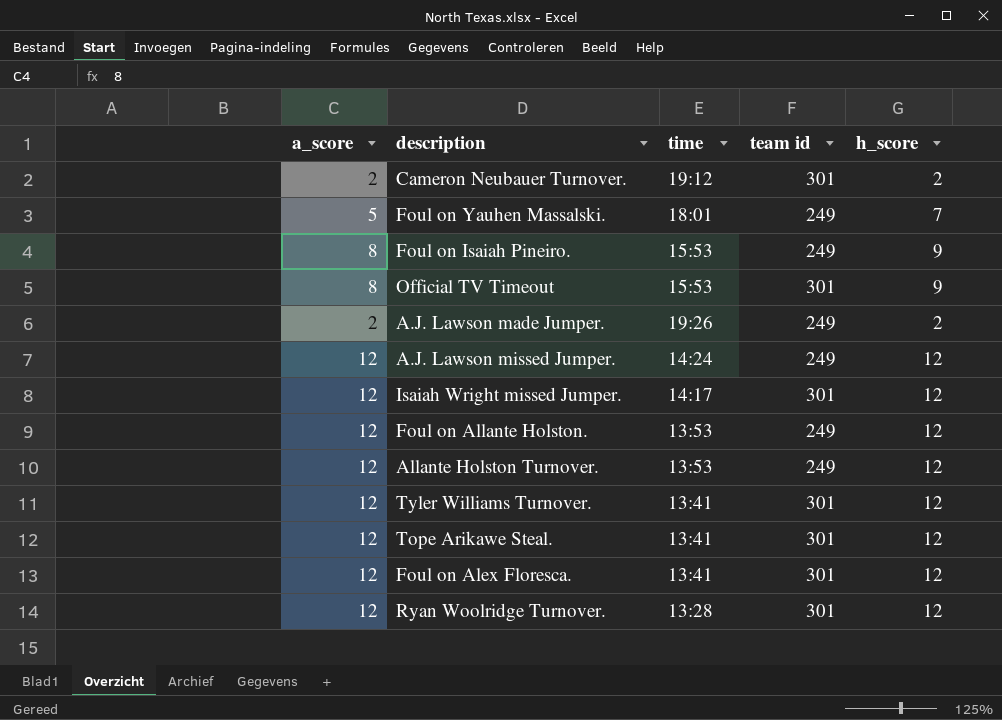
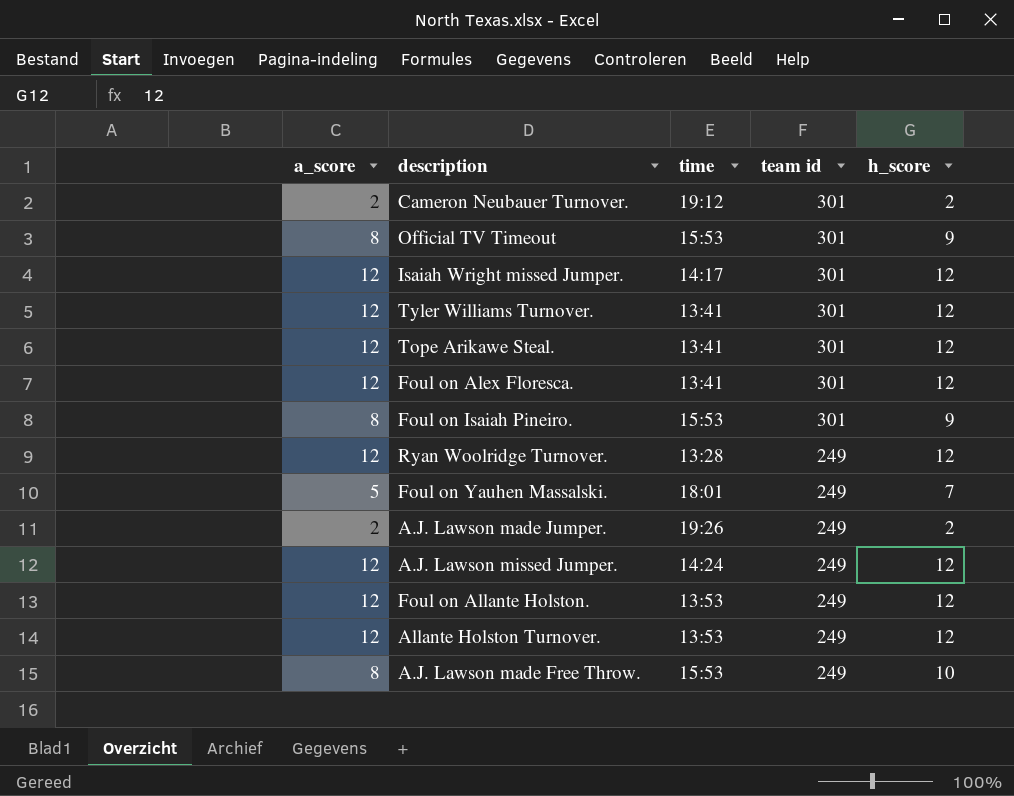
row order: none -> team id descending
Foul on Isaiah Pineiro. | team id: 249 -> 301
Ryan Woolridge Turnover. | team id: 301 -> 249
row A.J. Lawson made Free Throw.: none -> 8 | 15:53 | 249 | 10

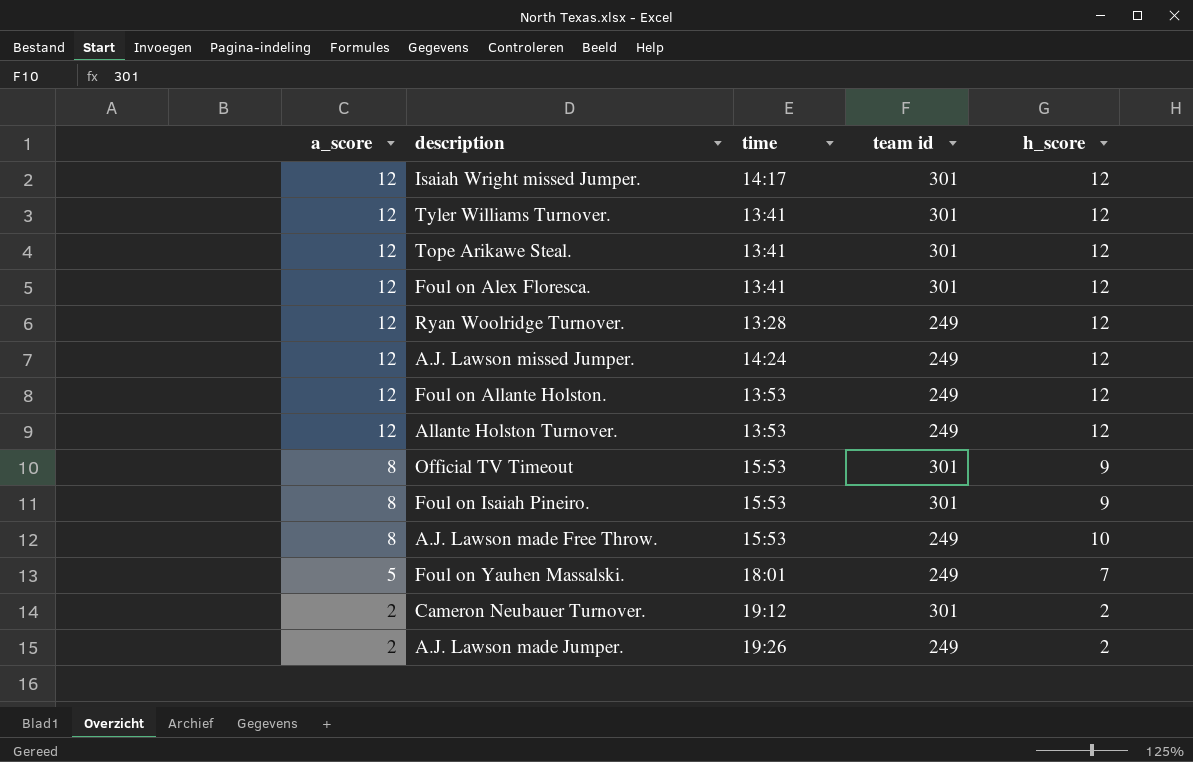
row order: team id descending -> a_score descending

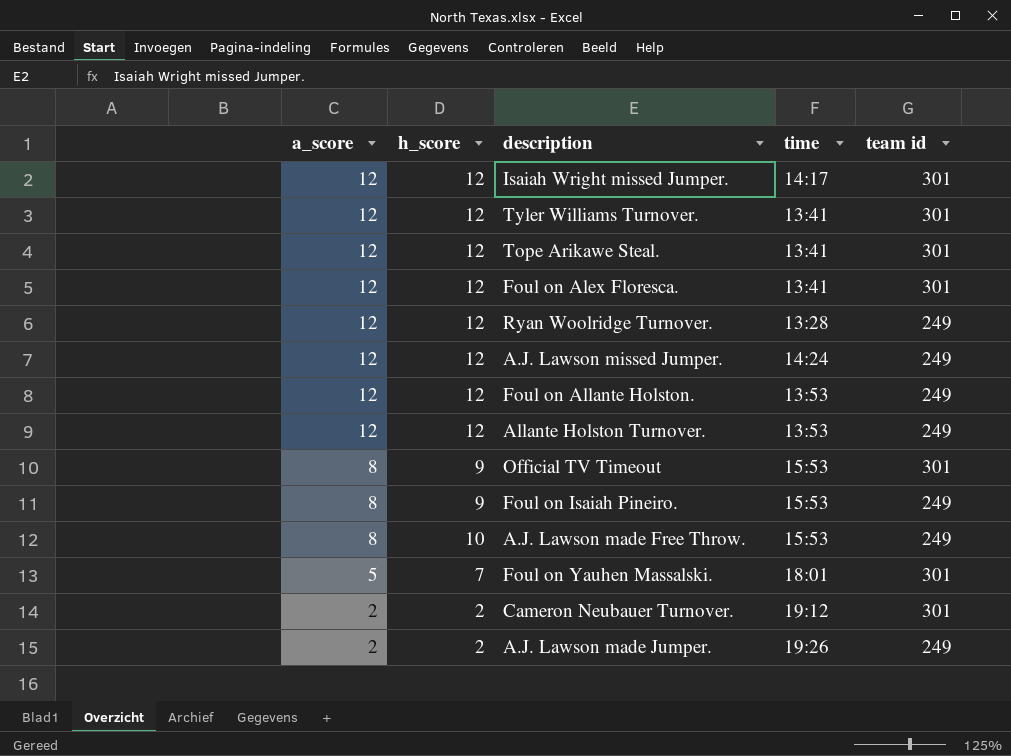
column h_score | position: 5 -> 2
Foul on Isaiah Pineiro. | team id: 301 -> 249
Foul on Yauhen Massalski. | team id: 249 -> 301

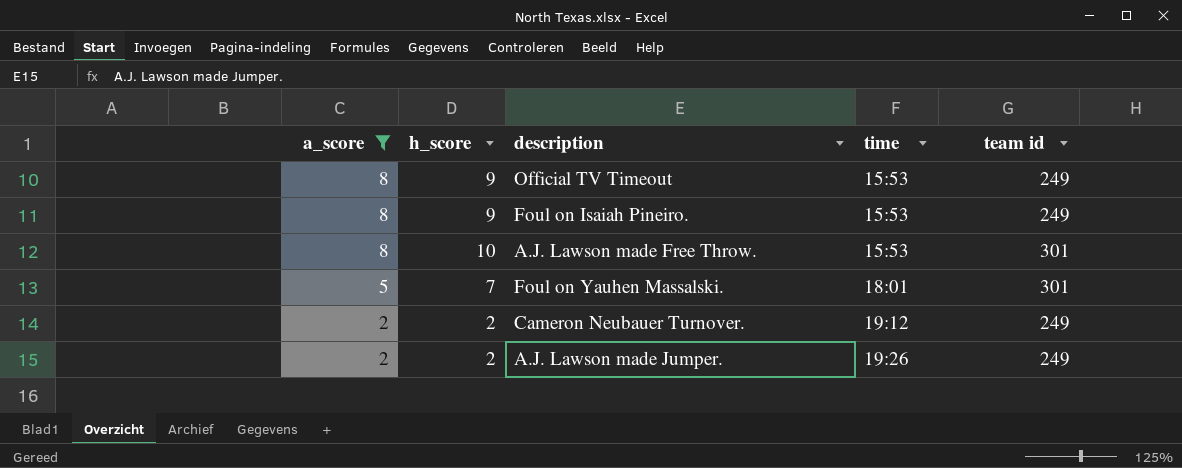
filter: none -> a_score != 12
Official TV Timeout | team id: 301 -> 249
A.J. Lawson made Free Throw. | team id: 249 -> 301
Cameron Neubauer Turnover. | team id: 301 -> 249

